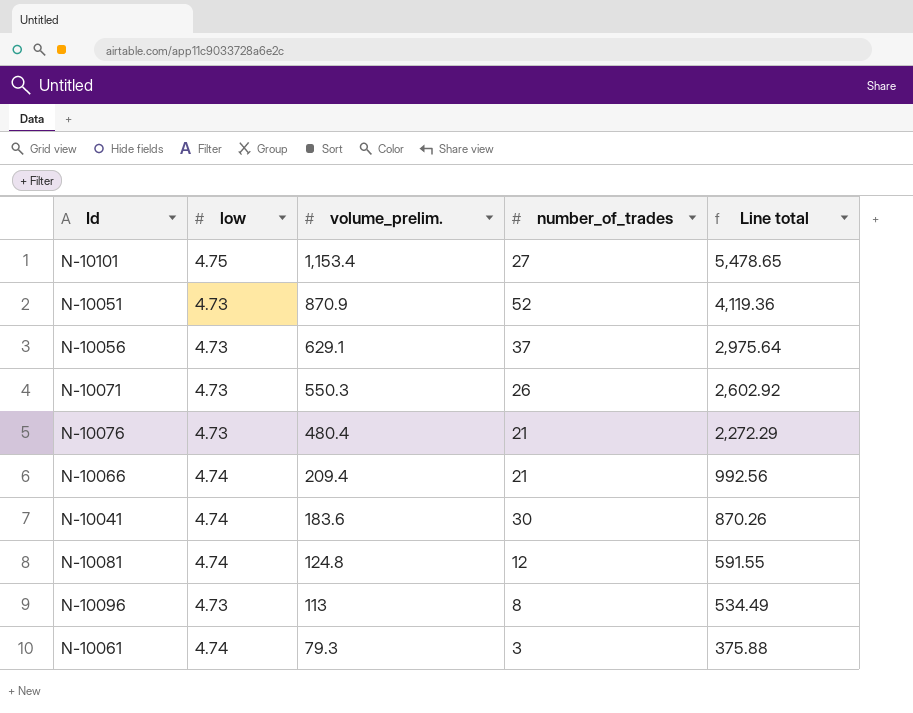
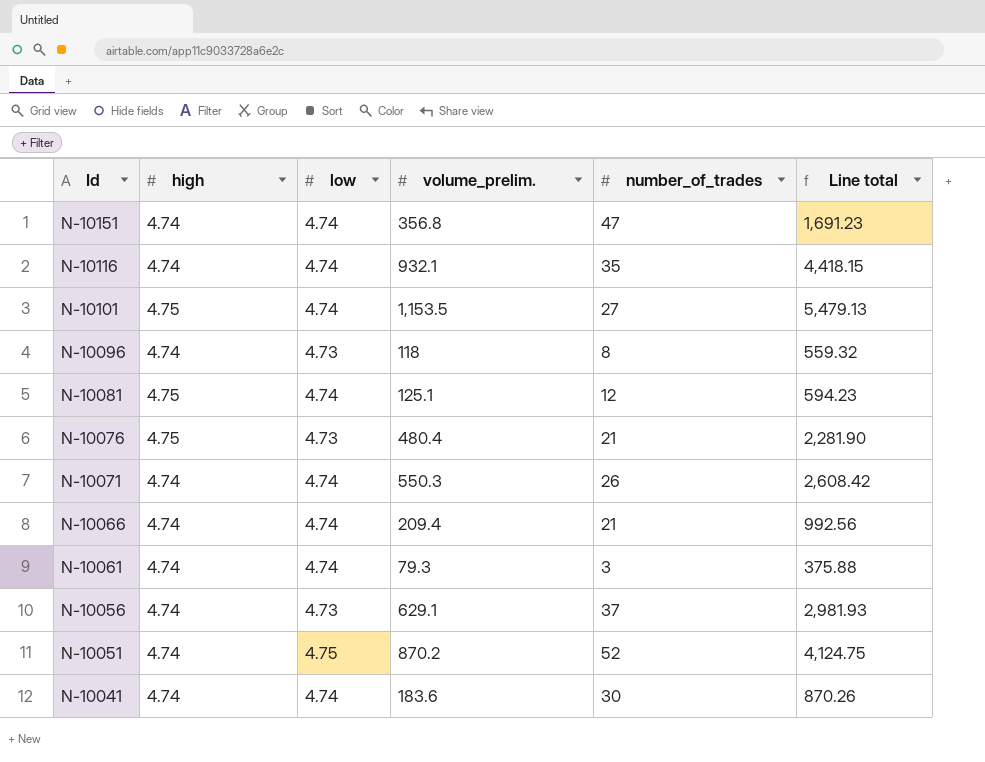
row order: volume_prelim. descending -> Id descending
column high | position: none -> 2
column Line total | formula: [low] * [volume_prelim.] -> [high] * [volume_prelim.]
row N-10151: none -> 4.74 | 4.74 | 356.8 | 47 | 1,691.23
row N-10116: none -> 4.74 | 4.74 | 932.1 | 35 | 4,418.15
N-10101 | low: 4.75 -> 4.74
N-10101 | volume_prelim.: 1,153.4 -> 1,153.5
N-10096 | volume_prelim.: 113 -> 118
N-10081 | volume_prelim.: 124.8 -> 125.1
N-10071 | low: 4.73 -> 4.74
N-10051 | low: 4.73 -> 4.75
N-10051 | volume_prelim.: 870.9 -> 870.2

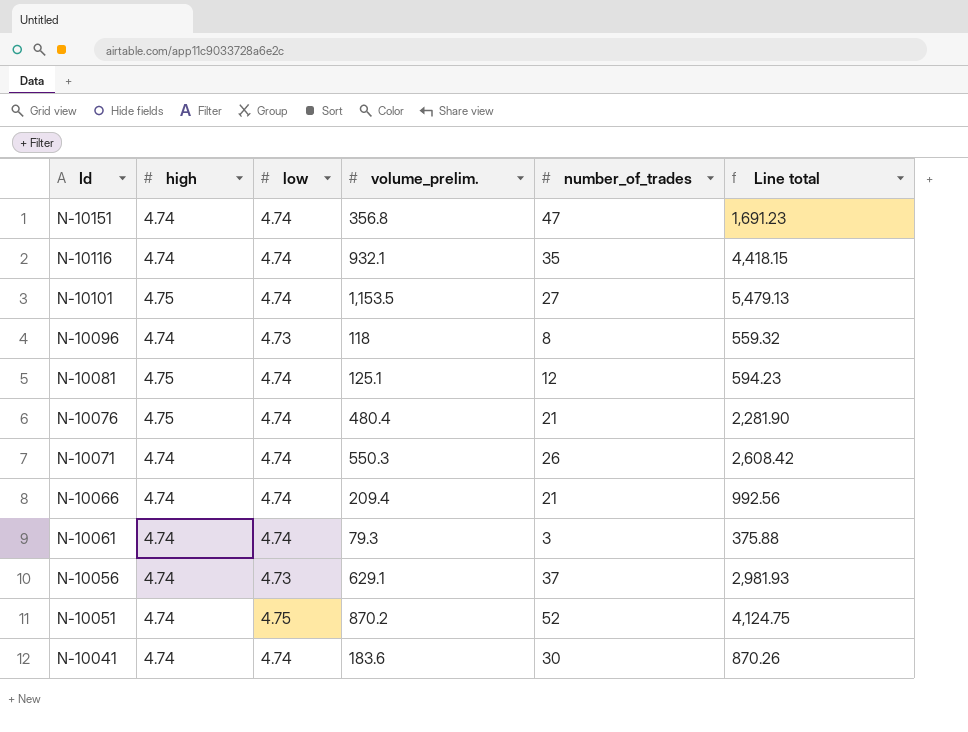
N-10076 | low: 4.73 -> 4.74

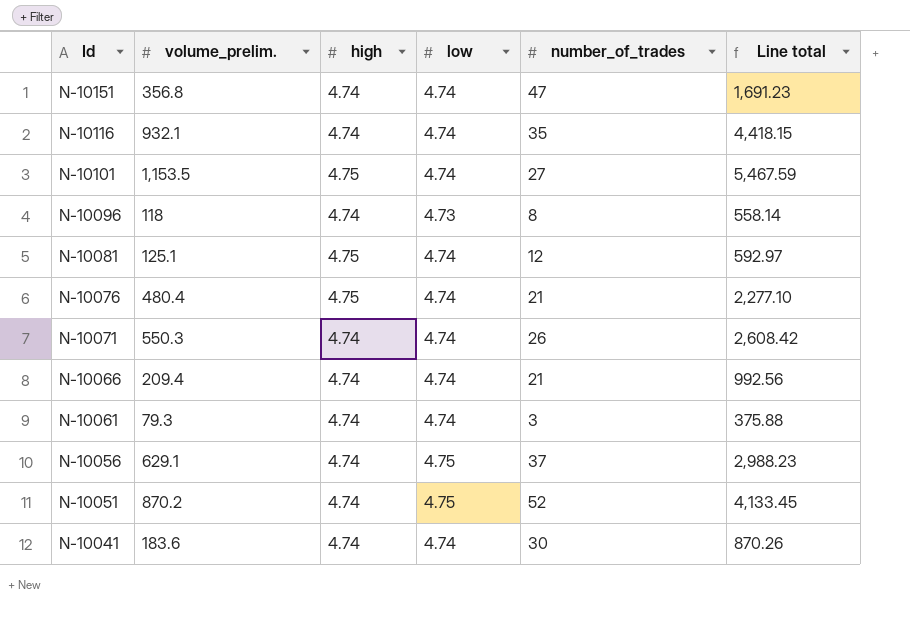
column volume_prelim. | position: 4 -> 2
column Line total | formula: [high] * [volume_prelim.] -> [volume_prelim.] * [low]
N-10056 | low: 4.73 -> 4.75

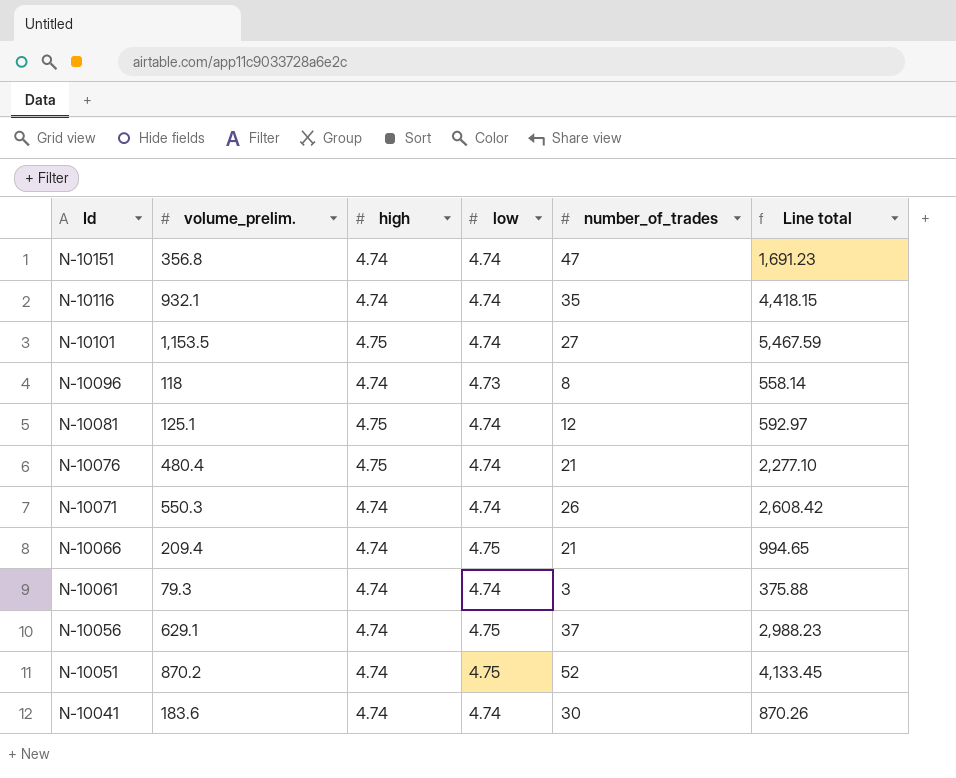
N-10066 | low: 4.74 -> 4.75
N-10066 | Line total: 992.56 -> 994.65

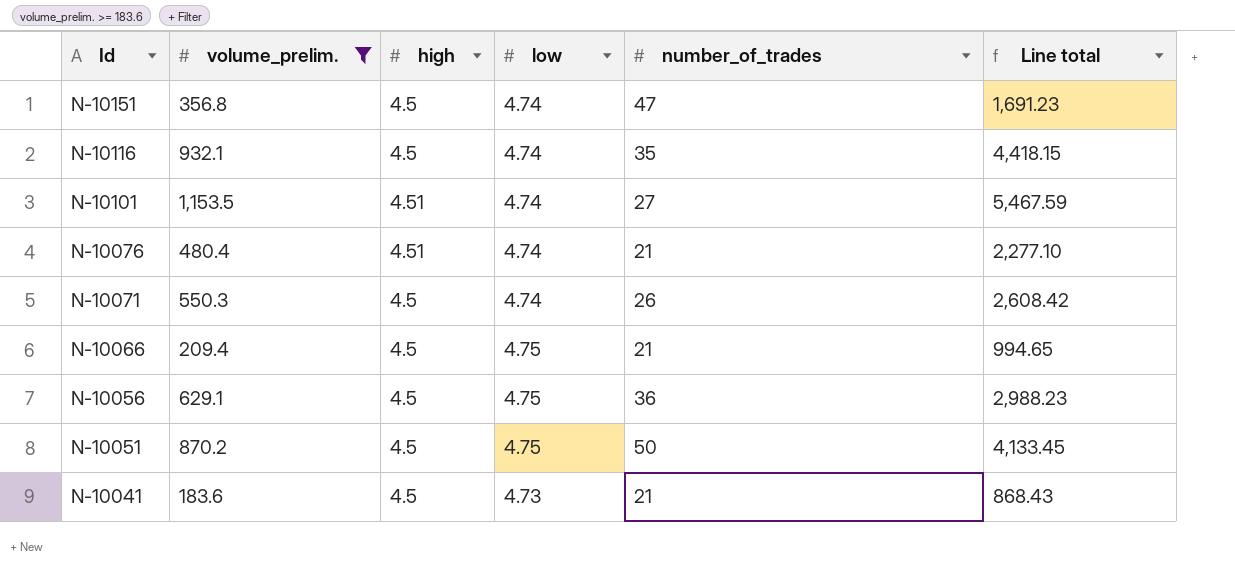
filter: none -> volume_prelim. >= 183.6
N-10151 | high: 4.74 -> 4.5
N-10116 | high: 4.74 -> 4.5
N-10101 | high: 4.75 -> 4.51
N-10076 | high: 4.75 -> 4.51
N-10071 | high: 4.74 -> 4.5
N-10066 | high: 4.74 -> 4.5
N-10056 | high: 4.74 -> 4.5
N-10056 | number_of_trades: 37 -> 36
N-10051 | high: 4.74 -> 4.5
N-10051 | number_of_trades: 52 -> 50
N-10041 | high: 4.74 -> 4.5
N-10041 | low: 4.74 -> 4.73
N-10041 | number_of_trades: 30 -> 21
N-10041 | Line total: 870.26 -> 868.43

